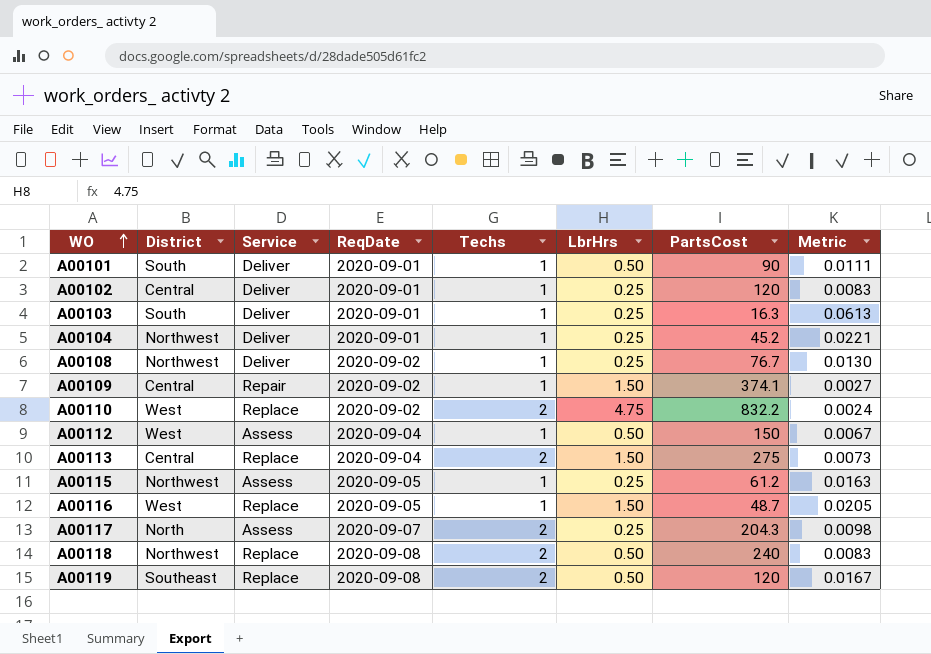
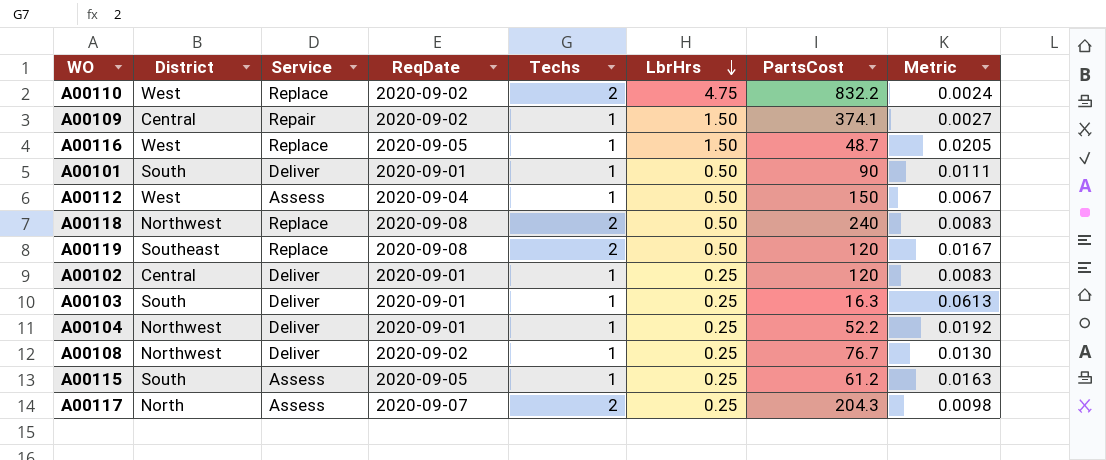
row order: WO ascending -> LbrHrs descending
row A00113: Central | Replace | 2020-09-04 | 2 | 1.50 | 275 | 0.0073 -> none
A00104 | PartsCost: 45.2 -> 52.2
A00104 | Metric: 0.0221 -> 0.0192
A00115 | District: Northwest -> South

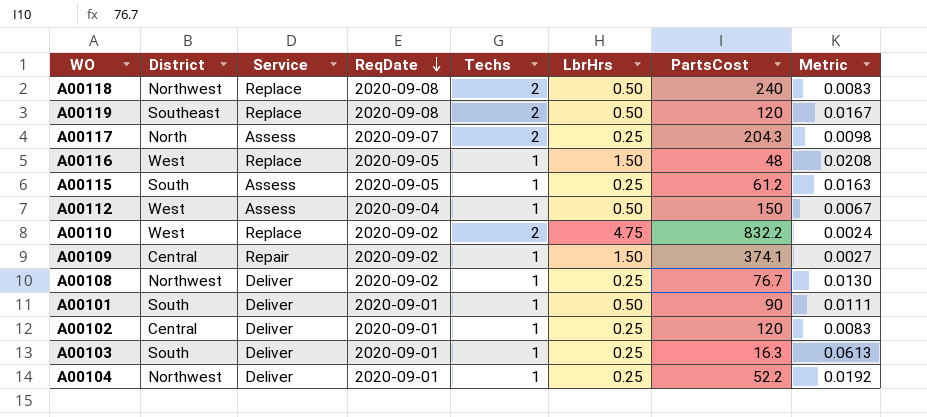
row order: LbrHrs descending -> ReqDate descending
A00116 | PartsCost: 48.7 -> 48
A00116 | Metric: 0.0205 -> 0.0208

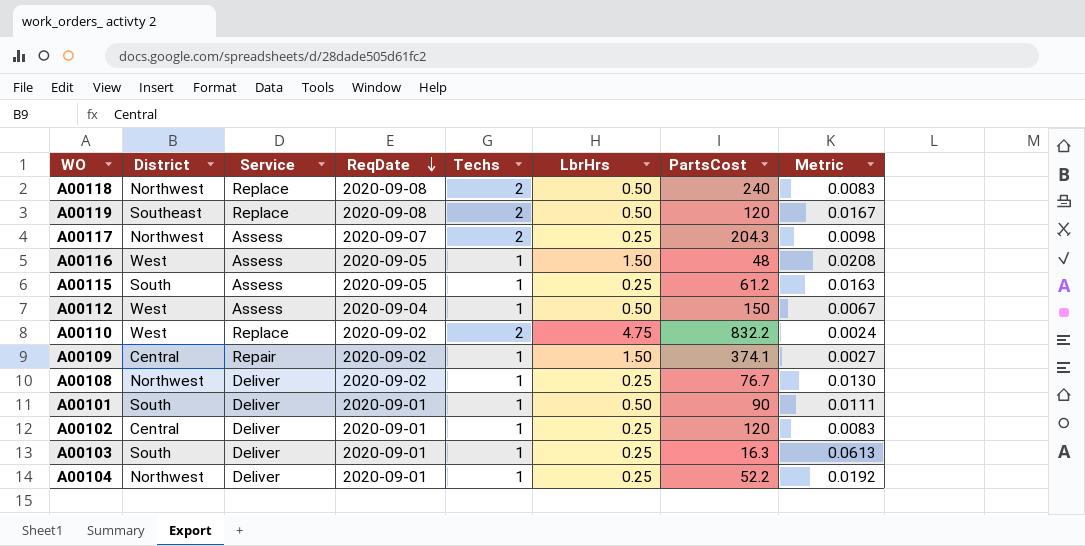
A00117 | District: North -> Northwest
A00116 | Service: Replace -> Assess

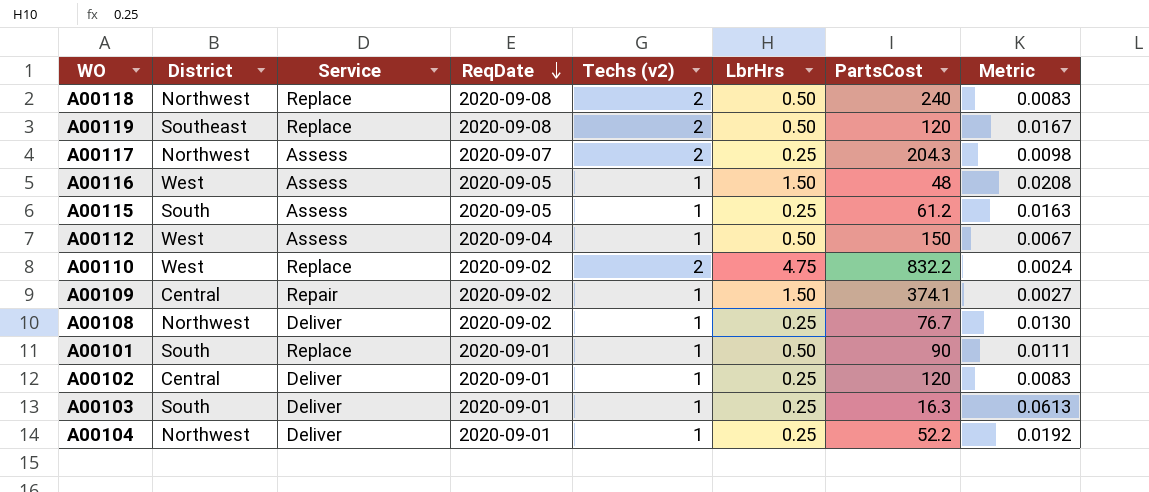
column name: Techs -> Techs (v2)
A00101 | Service: Deliver -> Replace

